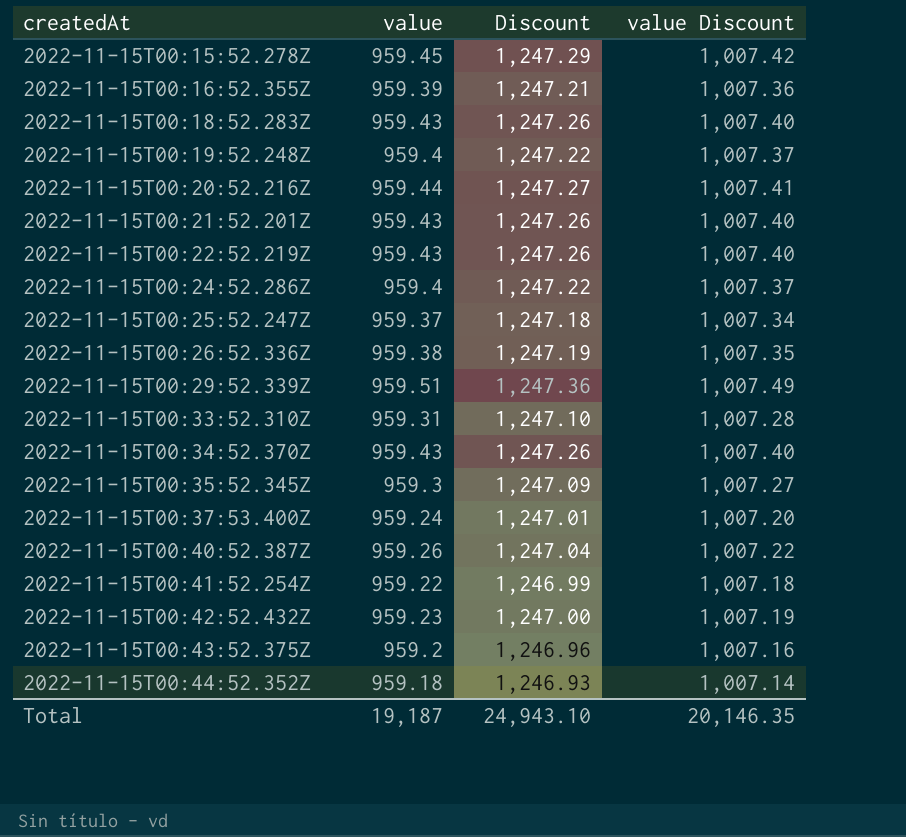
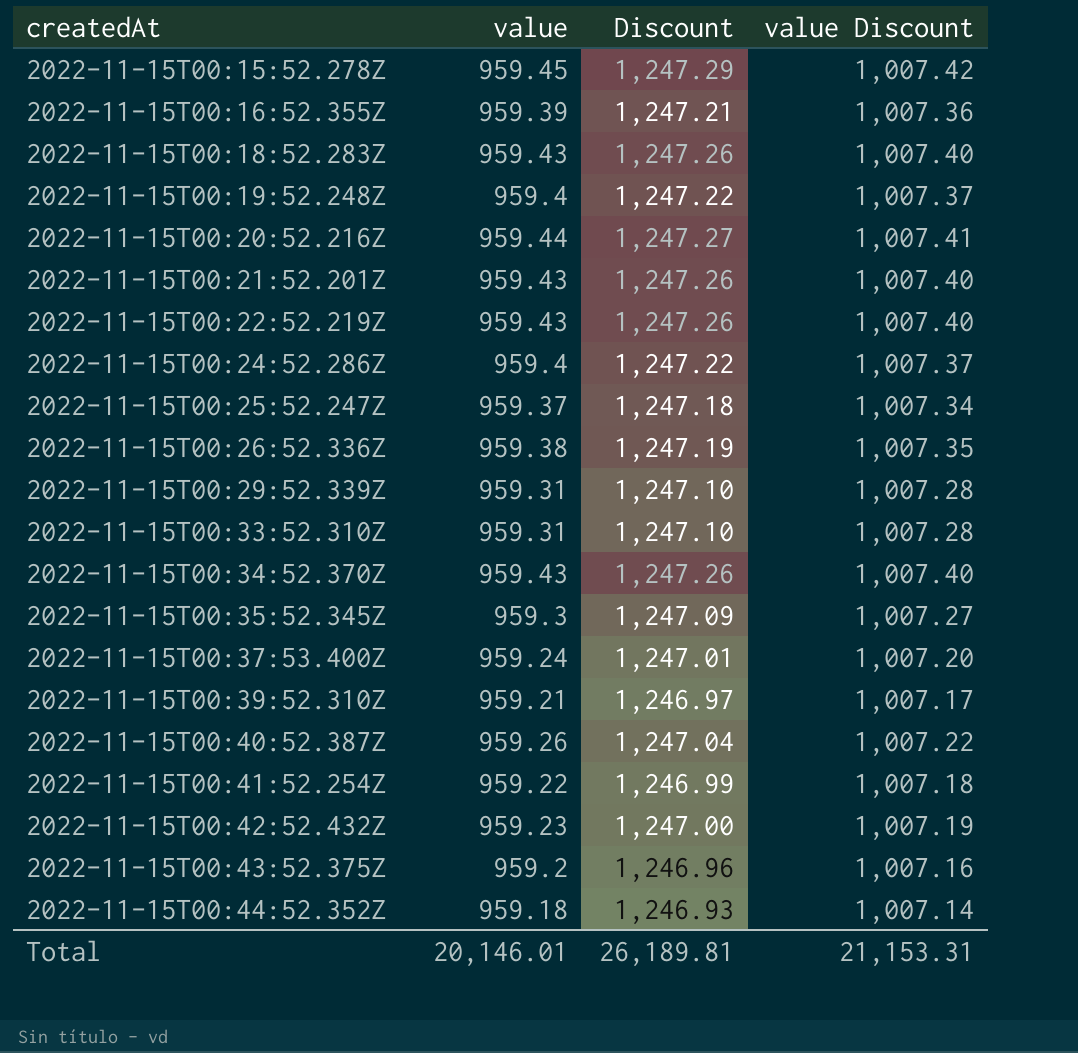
2022-11-15T00:29:52.339Z | value: 959.51 -> 959.31
2022-11-15T00:29:52.339Z | Discount: 1,247.36 -> 1,247.10
2022-11-15T00:29:52.339Z | value Discount: 1,007.49 -> 1,007.28
row 2022-11-15T00:39:52.310Z: none -> 959.21 | 1,246.97 | 1,007.17
Total | value: 19,187 -> 20,146.01
Total | Discount: 24,943.10 -> 26,189.81
Total | value Discount: 20,146.35 -> 21,153.31

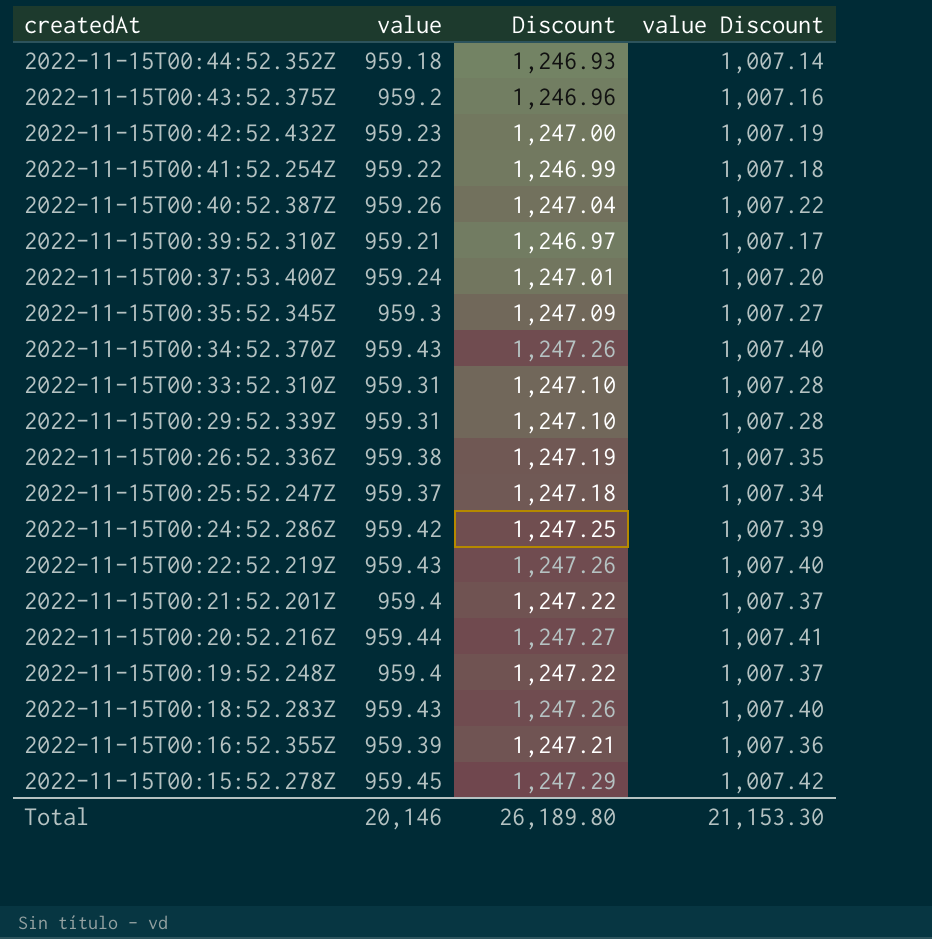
row order: createdAt ascending -> createdAt descending
2022-11-15T00:24:52.286Z | value: 959.4 -> 959.42
2022-11-15T00:24:52.286Z | Discount: 1,247.22 -> 1,247.25
2022-11-15T00:24:52.286Z | value Discount: 1,007.37 -> 1,007.39
2022-11-15T00:21:52.201Z | value: 959.43 -> 959.4
2022-11-15T00:21:52.201Z | Discount: 1,247.26 -> 1,247.22
2022-11-15T00:21:52.201Z | value Discount: 1,007.40 -> 1,007.37
Total | value: 20,146.01 -> 20,146
Total | Discount: 26,189.81 -> 26,189.80
Total | value Discount: 21,153.31 -> 21,153.30

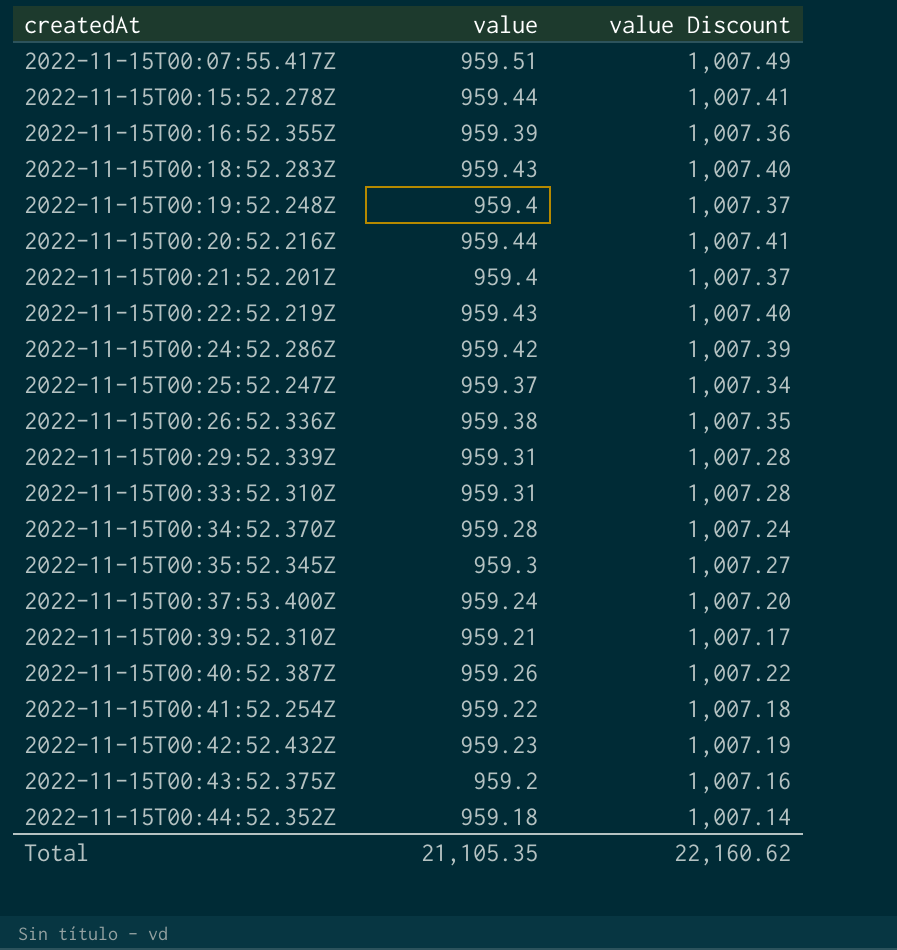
row order: createdAt descending -> createdAt ascending
column Discount | formula: [value] * 1.3 -> none
row 2022-11-15T00:07:55.417Z: none -> 959.51 | 1,007.49
2022-11-15T00:15:52.278Z | value: 959.45 -> 959.44
2022-11-15T00:15:52.278Z | value Discount: 1,007.42 -> 1,007.41
2022-11-15T00:34:52.370Z | value: 959.43 -> 959.28
2022-11-15T00:34:52.370Z | value Discount: 1,007.40 -> 1,007.24
Total | value: 20,146 -> 21,105.35
Total | value Discount: 21,153.30 -> 22,160.62

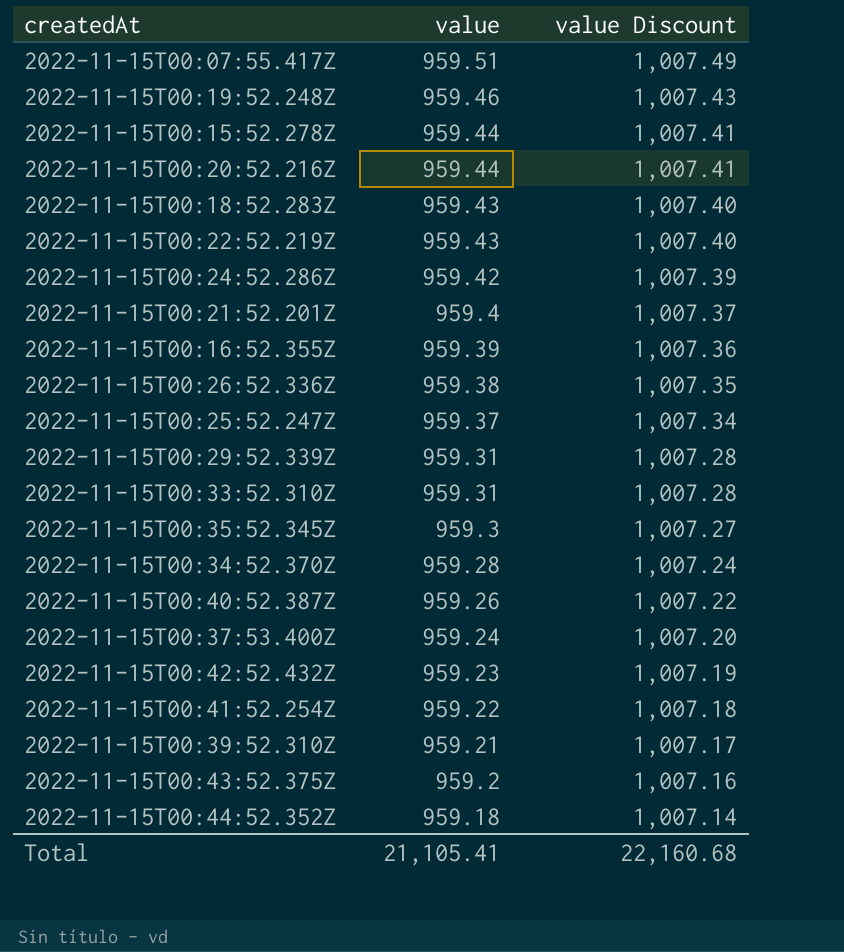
row order: createdAt ascending -> value descending
2022-11-15T00:19:52.248Z | value: 959.4 -> 959.46
2022-11-15T00:19:52.248Z | value Discount: 1,007.37 -> 1,007.43
Total | value: 21,105.35 -> 21,105.41
Total | value Discount: 22,160.62 -> 22,160.68

